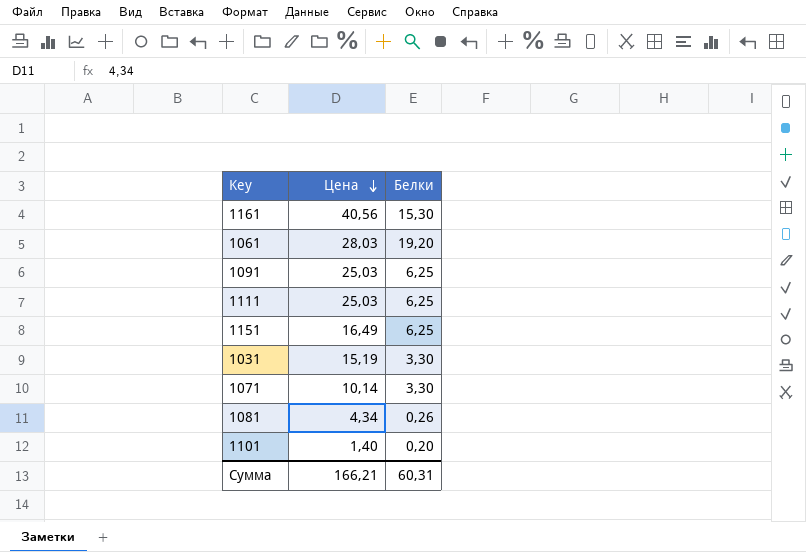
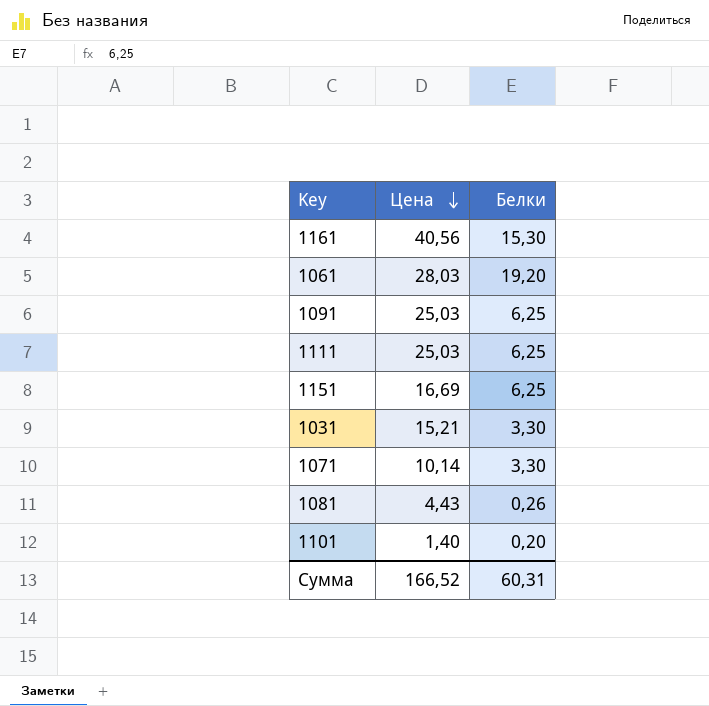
1151 | Цена: 16,49 -> 16,69
1031 | Цена: 15,19 -> 15,21
1081 | Цена: 4,34 -> 4,43
Сумма | Цена: 166,21 -> 166,52

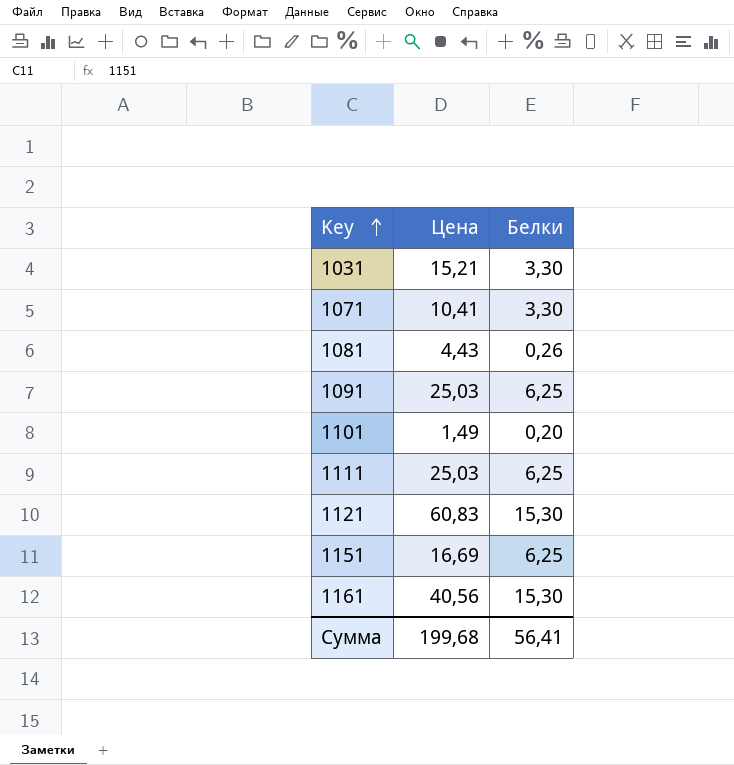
row order: Цена descending -> Key ascending
row 1061: 28,03 | 19,20 -> none
1071 | Цена: 10,14 -> 10,41
1101 | Цена: 1,40 -> 1,49
row 1121: none -> 60,83 | 15,30
Сумма | Цена: 166,52 -> 199,68
Сумма | Белки: 60,31 -> 56,41

